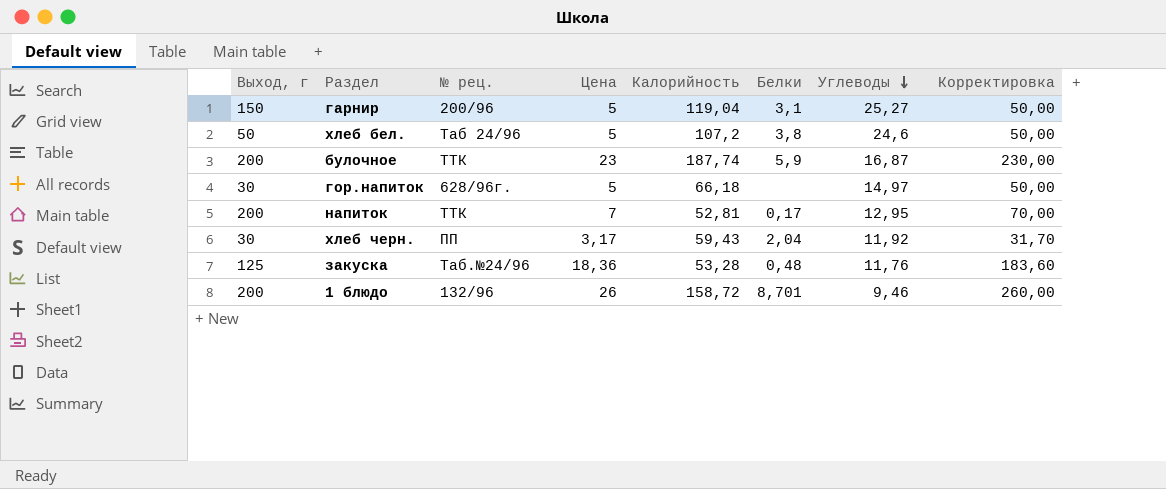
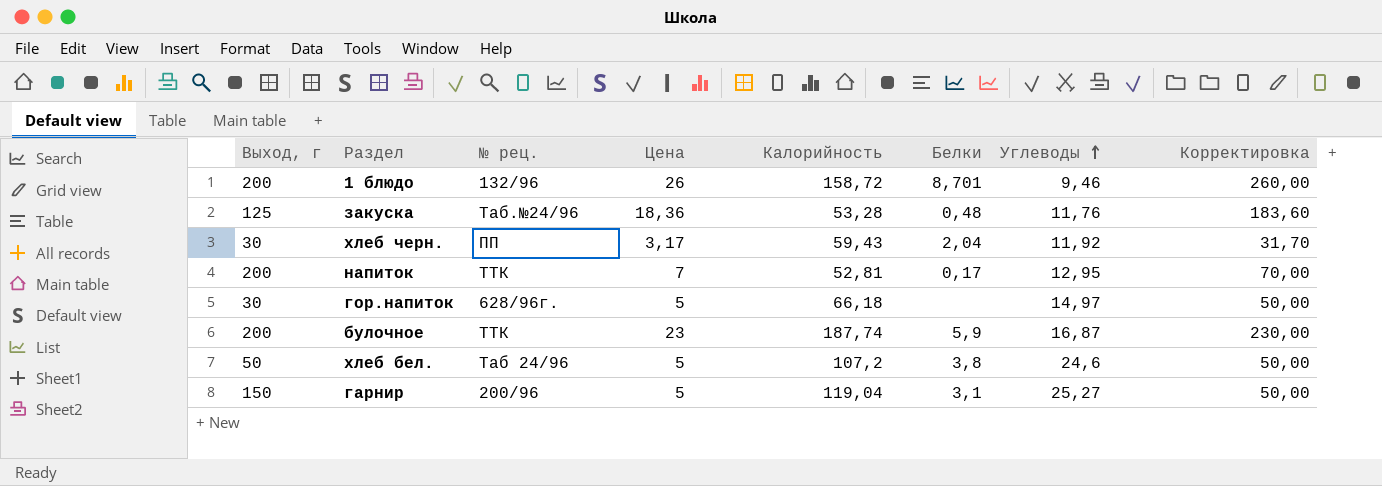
row order: Углеводы descending -> Углеводы ascending

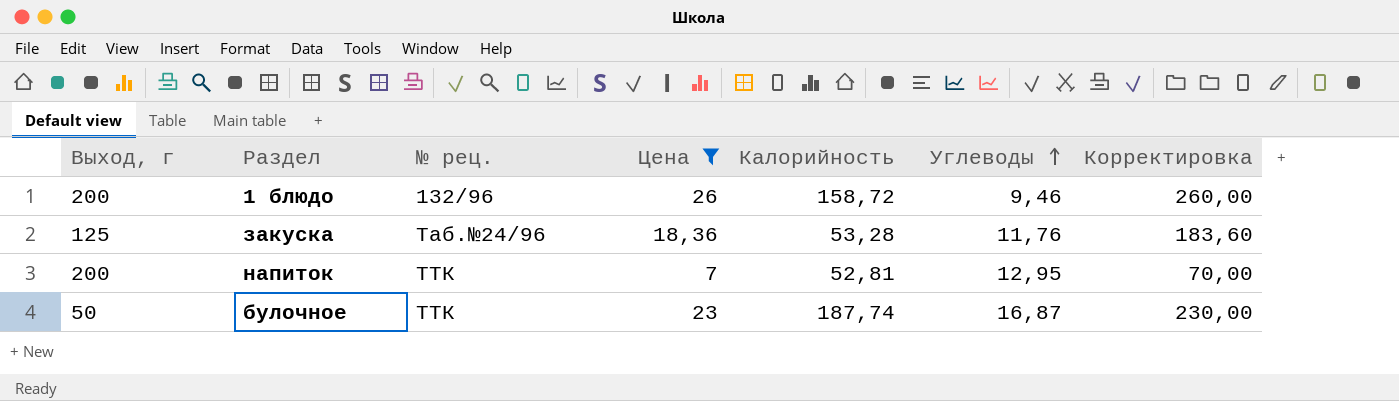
filter: none -> Цена >= 7
column Белки | position: 6 -> none
булочное | Выход, г: 200 -> 50

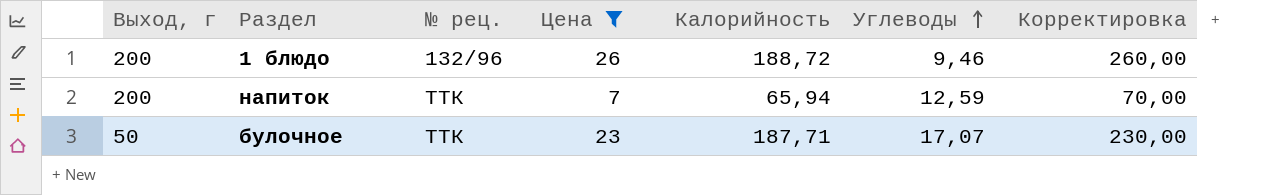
row закуска: 125 | Таб.№24/96 | 18,36 | 53,28 | 11,76 | 183,60 -> none
1 блюдо | Калорийность: 158,72 -> 188,72
напиток | Калорийность: 52,81 -> 65,94
напиток | Углеводы: 12,95 -> 12,59
булочное | Калорийность: 187,74 -> 187,71
булочное | Углеводы: 16,87 -> 17,07

